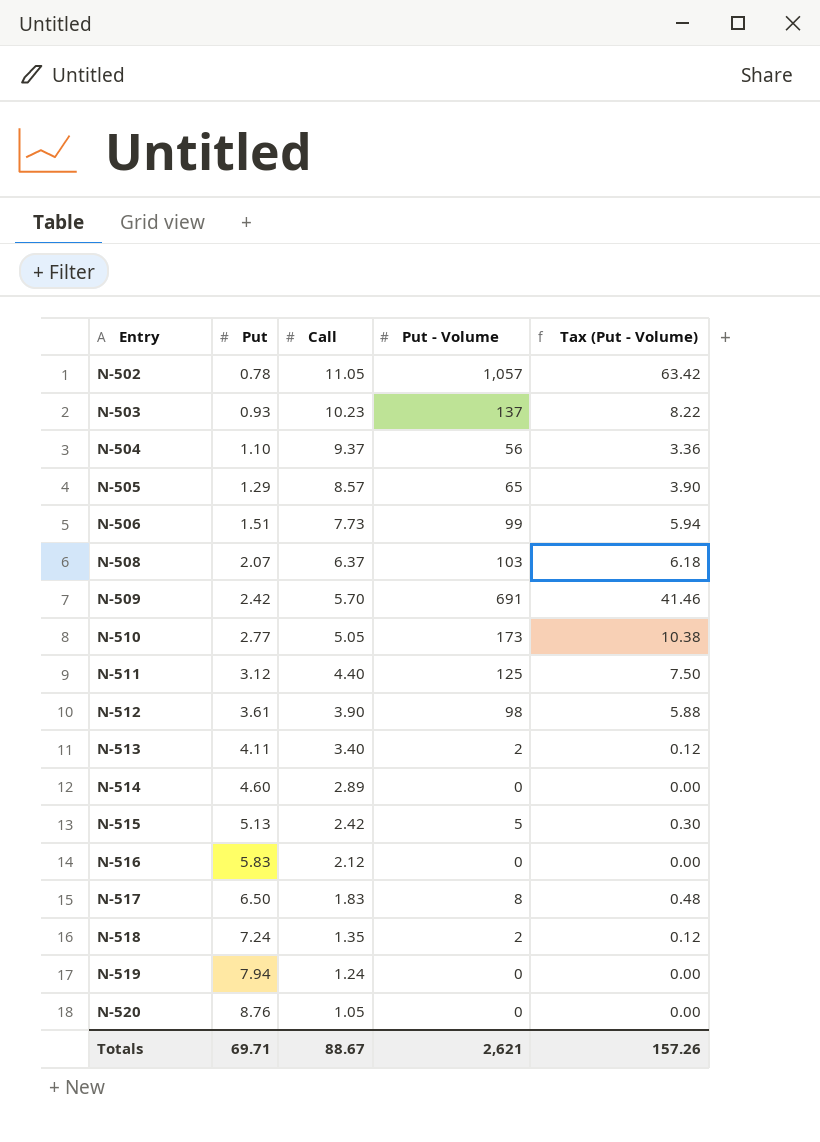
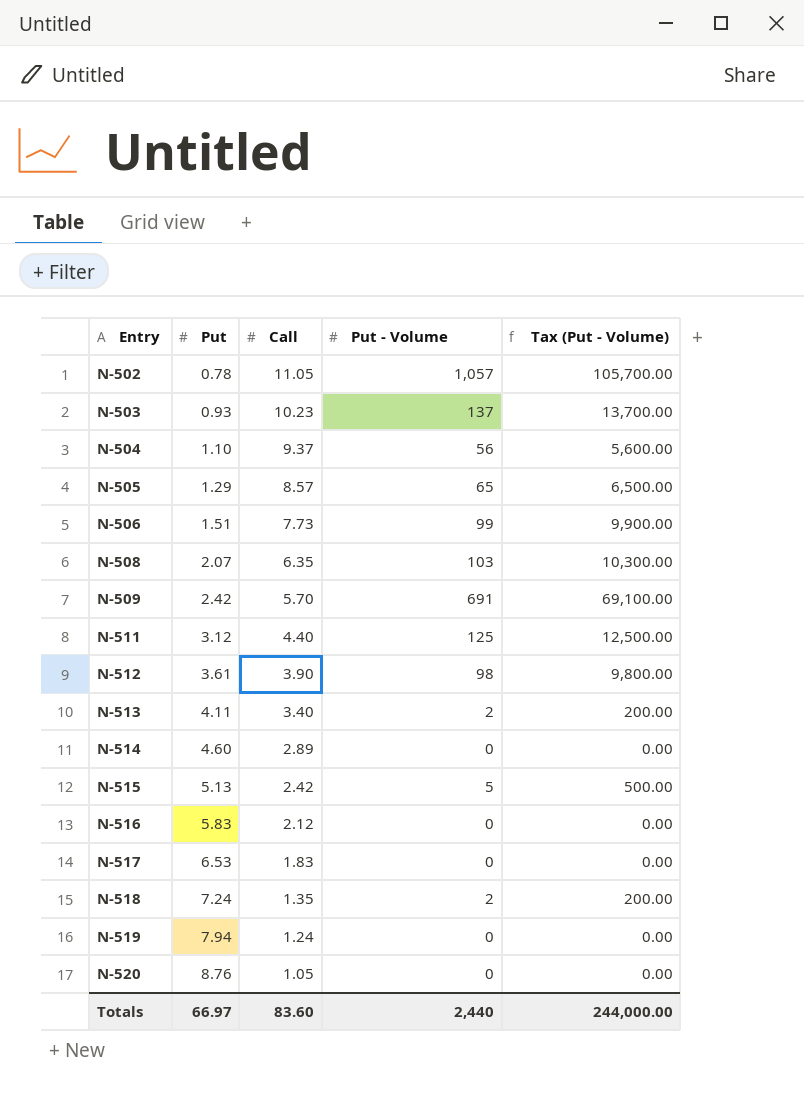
column Tax (Put - Volume) | formula: [Put - Volume] * 0.06 -> [Put - Volume] * 100
row N-510: 2.77 | 5.05 | 173 | 10.38 -> none
N-508 | Call: 6.37 -> 6.35
N-517 | Put: 6.50 -> 6.53
N-517 | Put - Volume: 8 -> 0
Totals | Put: 69.71 -> 66.97
Totals | Call: 88.67 -> 83.60
Totals | Put - Volume: 2,621 -> 2,440
Totals | Tax (Put - Volume): 157.26 -> 244,000.00

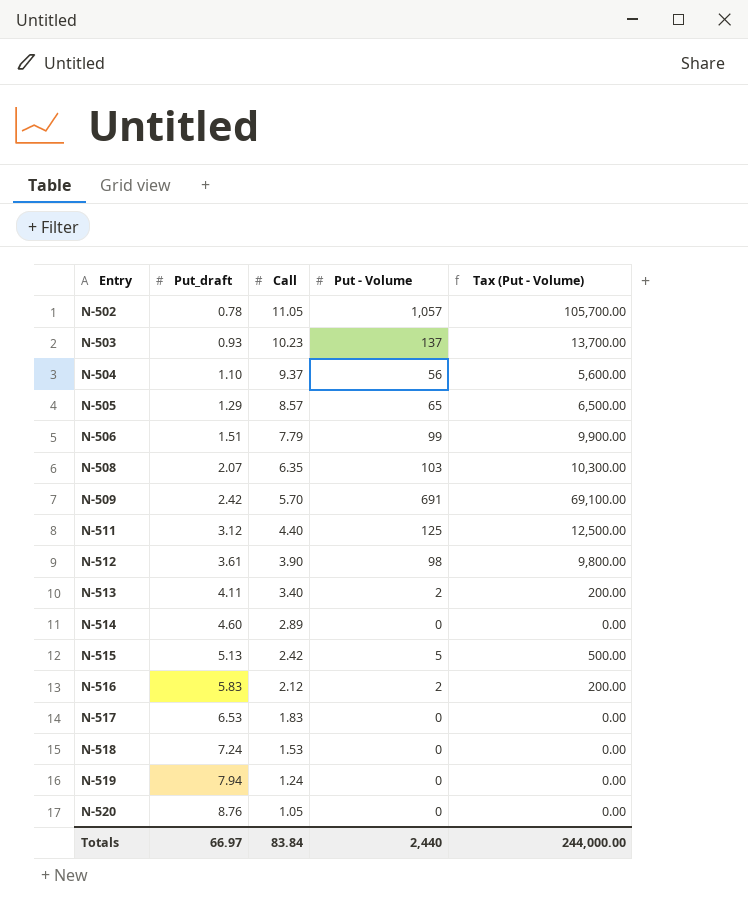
column name: Put -> Put_draft
N-506 | Call: 7.73 -> 7.79
N-516 | Put - Volume: 0 -> 2
N-516 | Tax (Put - Volume): 0.00 -> 200.00
N-518 | Call: 1.35 -> 1.53
N-518 | Put - Volume: 2 -> 0
N-518 | Tax (Put - Volume): 200.00 -> 0.00
Totals | Call: 83.60 -> 83.84

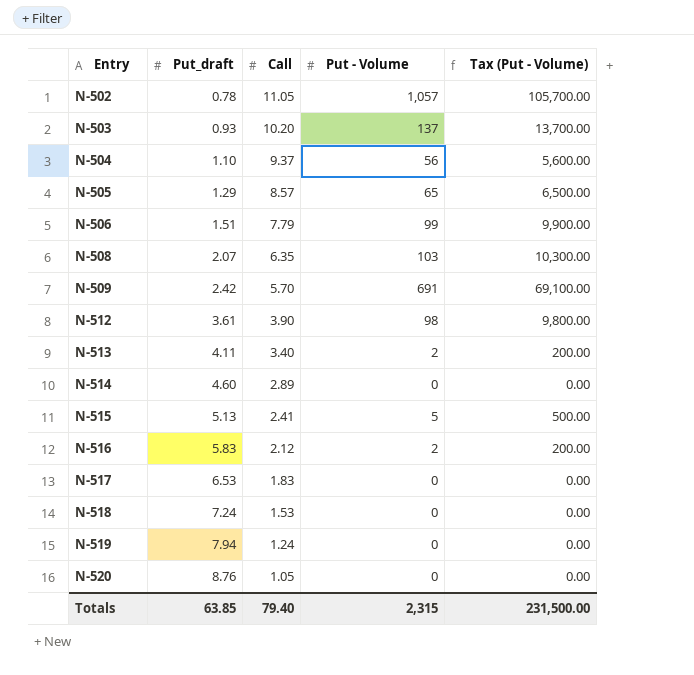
row N-511: 3.12 | 4.40 | 125 | 12,500.00 -> none
N-503 | Call: 10.23 -> 10.20
N-515 | Call: 2.42 -> 2.41
Totals | Put_draft: 66.97 -> 63.85
Totals | Call: 83.84 -> 79.40
Totals | Put - Volume: 2,440 -> 2,315
Totals | Tax (Put - Volume): 244,000.00 -> 231,500.00

